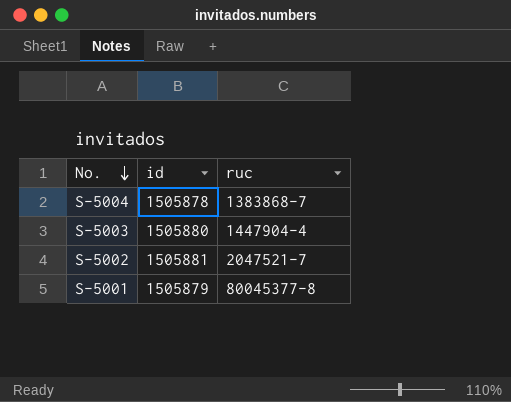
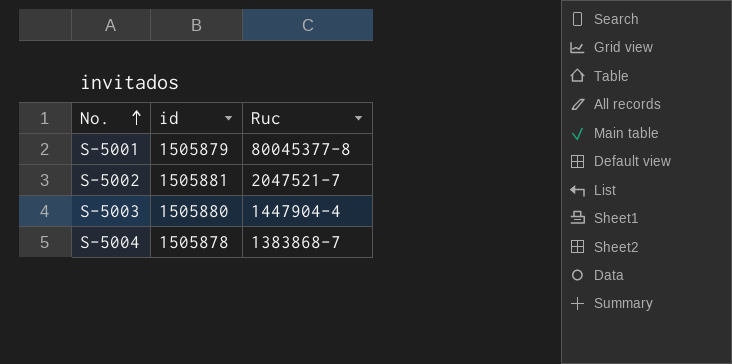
row order: No. descending -> No. ascending
column name: ruc -> Ruc

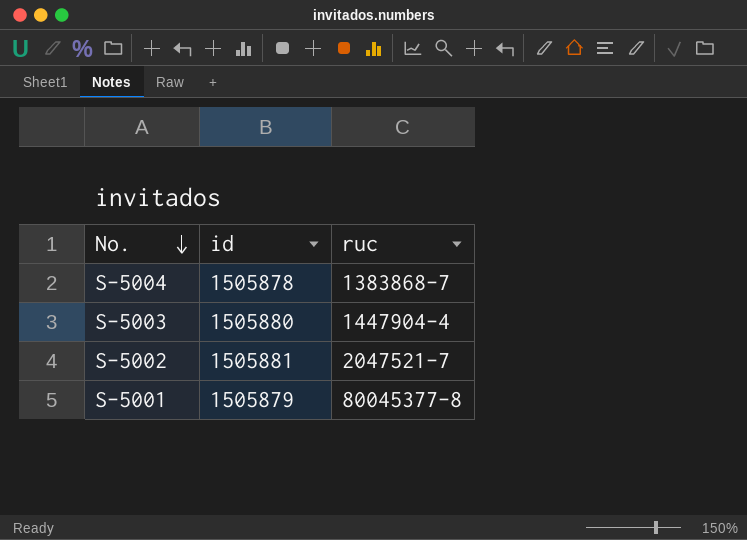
row order: No. ascending -> No. descending
column name: Ruc -> ruc

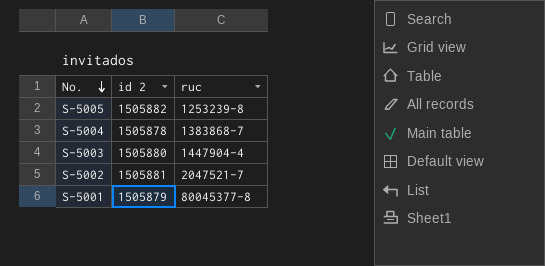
column name: id -> id 2
row S-5005: none -> 1505882 | 1253239-8

